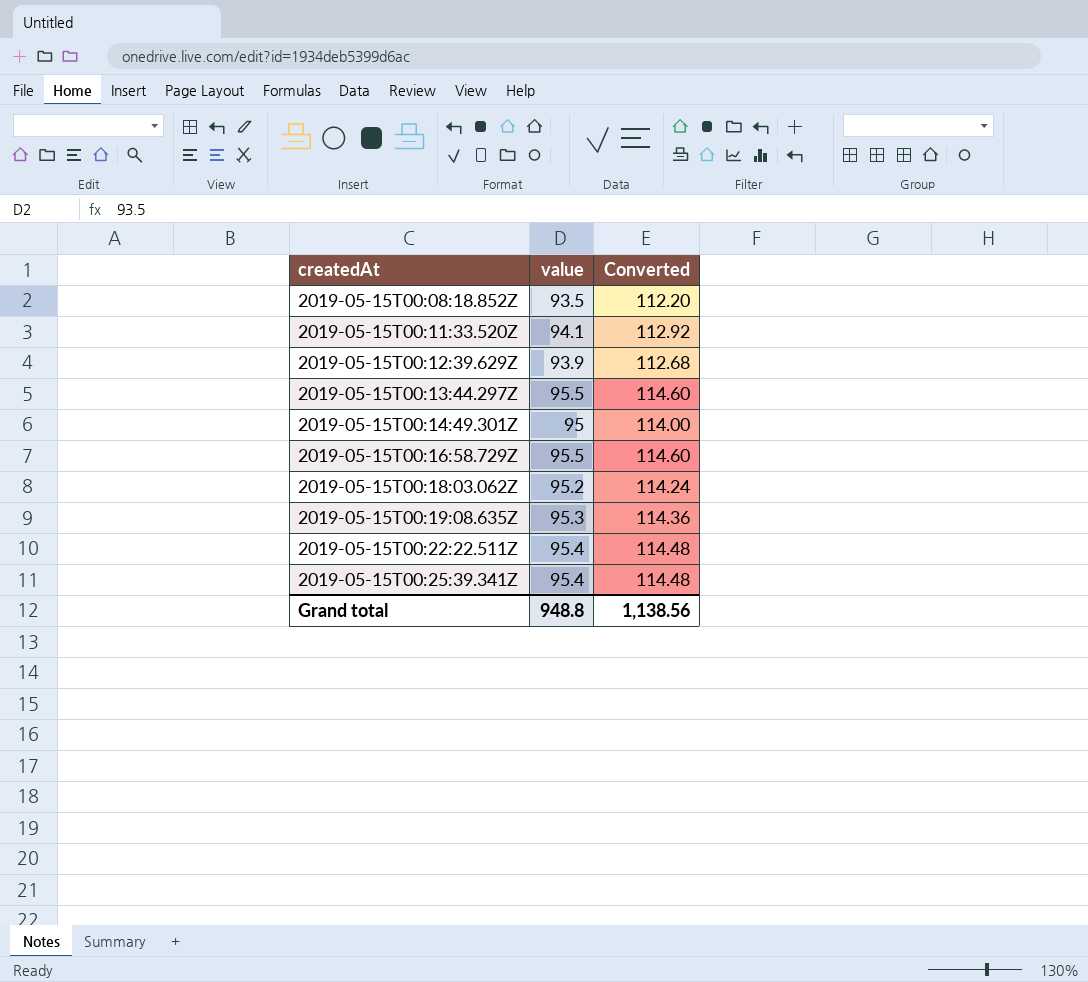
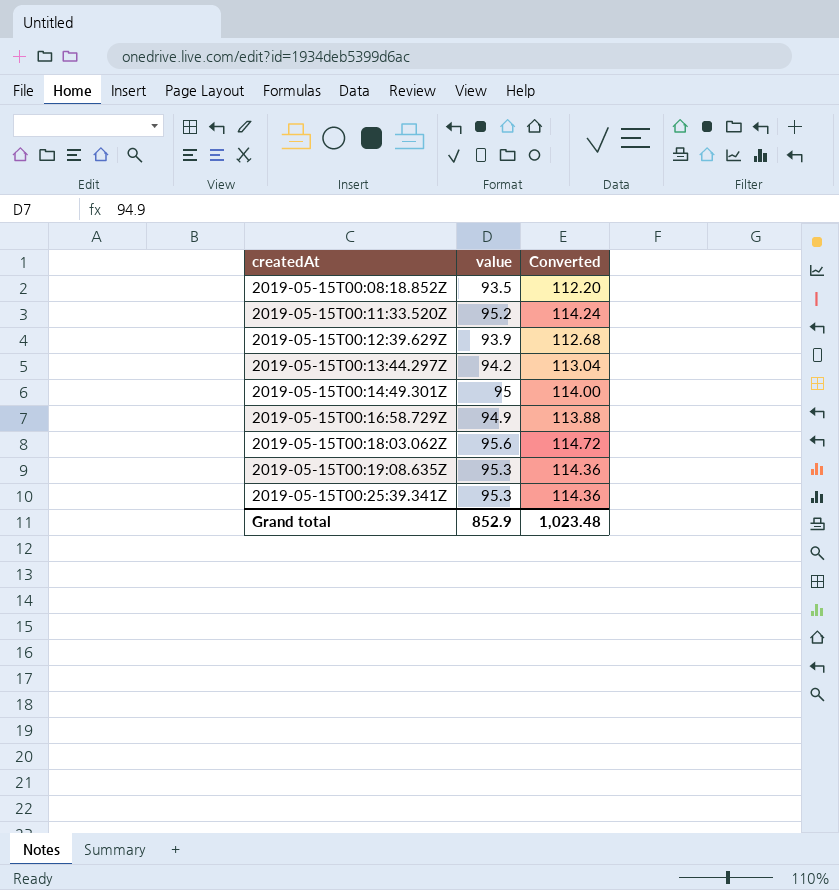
row 2019-05-15T00:22:22.511Z: 95.4 | 114.48 -> none
2019-05-15T00:11:33.520Z | value: 94.1 -> 95.2
2019-05-15T00:11:33.520Z | Converted: 112.92 -> 114.24
2019-05-15T00:13:44.297Z | value: 95.5 -> 94.2
2019-05-15T00:13:44.297Z | Converted: 114.60 -> 113.04
2019-05-15T00:16:58.729Z | value: 95.5 -> 94.9
2019-05-15T00:16:58.729Z | Converted: 114.60 -> 113.88
2019-05-15T00:18:03.062Z | value: 95.2 -> 95.6
2019-05-15T00:18:03.062Z | Converted: 114.24 -> 114.72
2019-05-15T00:25:39.341Z | value: 95.4 -> 95.3
2019-05-15T00:25:39.341Z | Converted: 114.48 -> 114.36
Grand total | value: 948.8 -> 852.9
Grand total | Converted: 1,138.56 -> 1,023.48

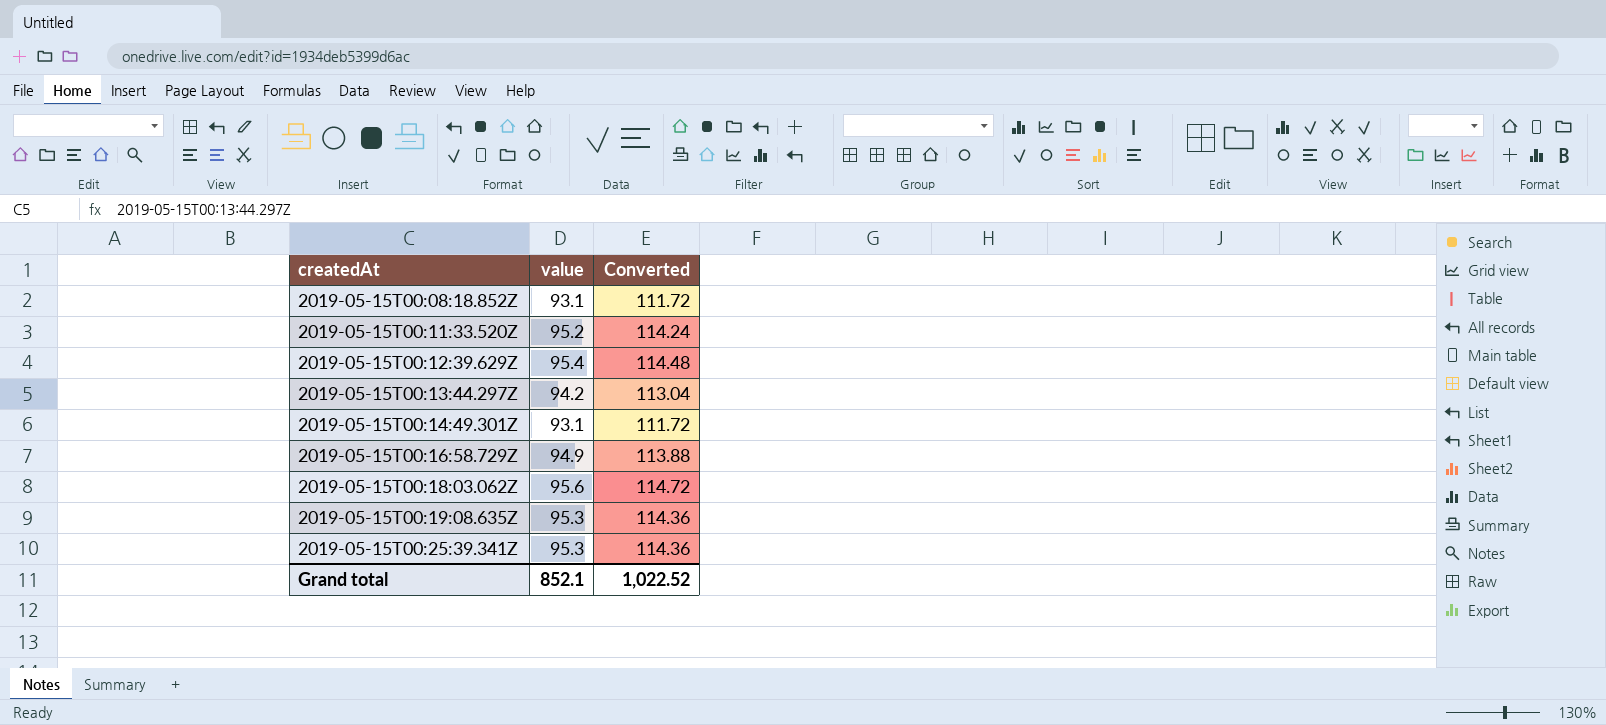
2019-05-15T00:08:18.852Z | value: 93.5 -> 93.1
2019-05-15T00:08:18.852Z | Converted: 112.20 -> 111.72
2019-05-15T00:12:39.629Z | value: 93.9 -> 95.4
2019-05-15T00:12:39.629Z | Converted: 112.68 -> 114.48
2019-05-15T00:14:49.301Z | value: 95 -> 93.1
2019-05-15T00:14:49.301Z | Converted: 114.00 -> 111.72
Grand total | value: 852.9 -> 852.1
Grand total | Converted: 1,023.48 -> 1,022.52

